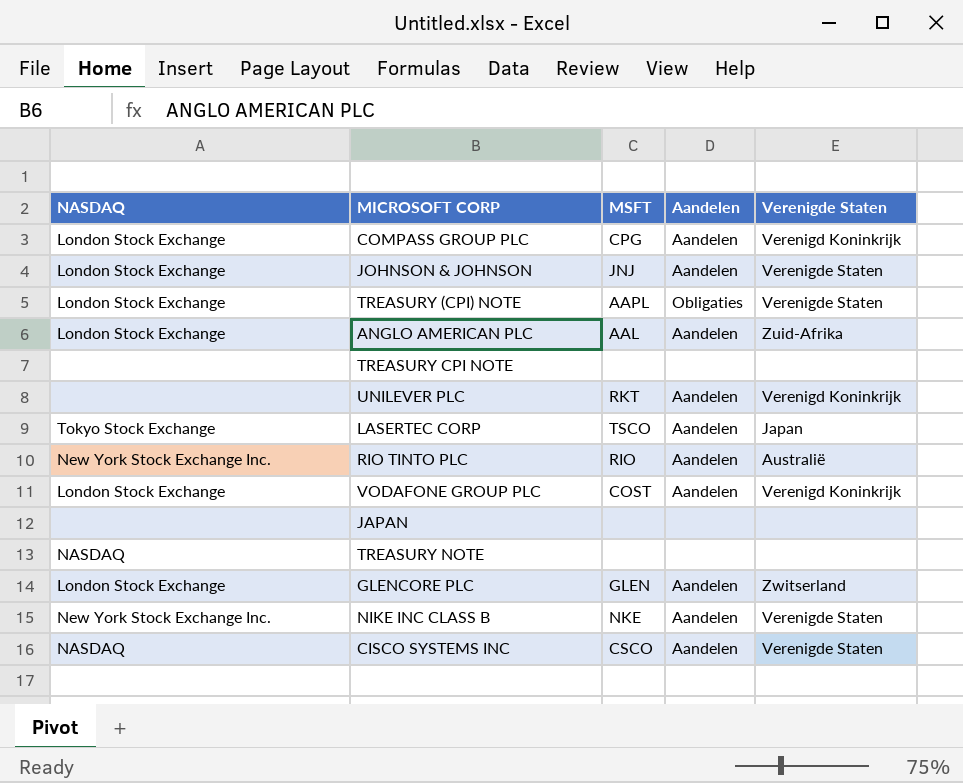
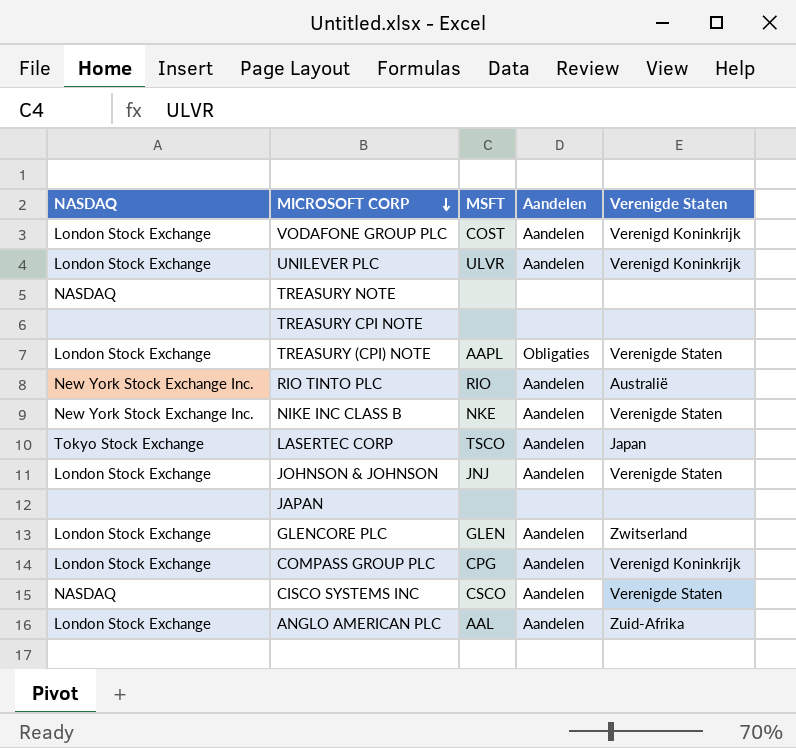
row order: none -> MICROSOFT CORP descending
UNILEVER PLC | NASDAQ: none -> London Stock Exchange
UNILEVER PLC | MSFT: RKT -> ULVR

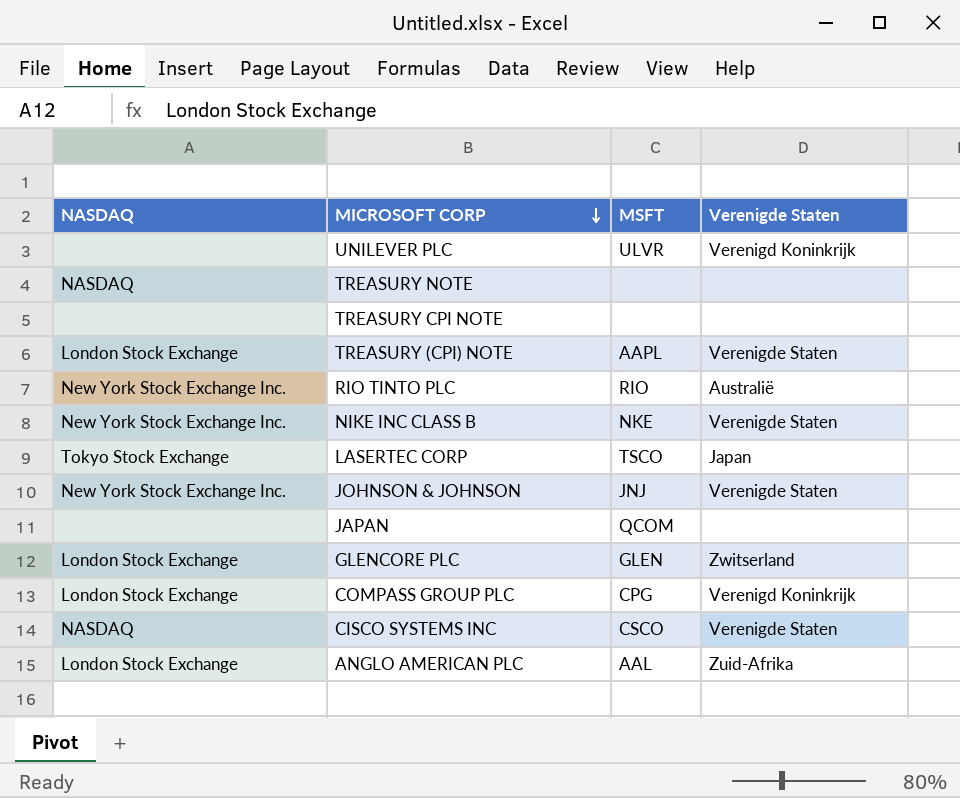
column Aandelen | position: 4 -> none
row VODAFONE GROUP PLC: London Stock Exchange | COST | Aandelen | Verenigd Koninkrijk -> none
UNILEVER PLC | NASDAQ: London Stock Exchange -> none
JOHNSON & JOHNSON | NASDAQ: London Stock Exchange -> New York Stock Exchange Inc.
JAPAN | MSFT: none -> QCOM

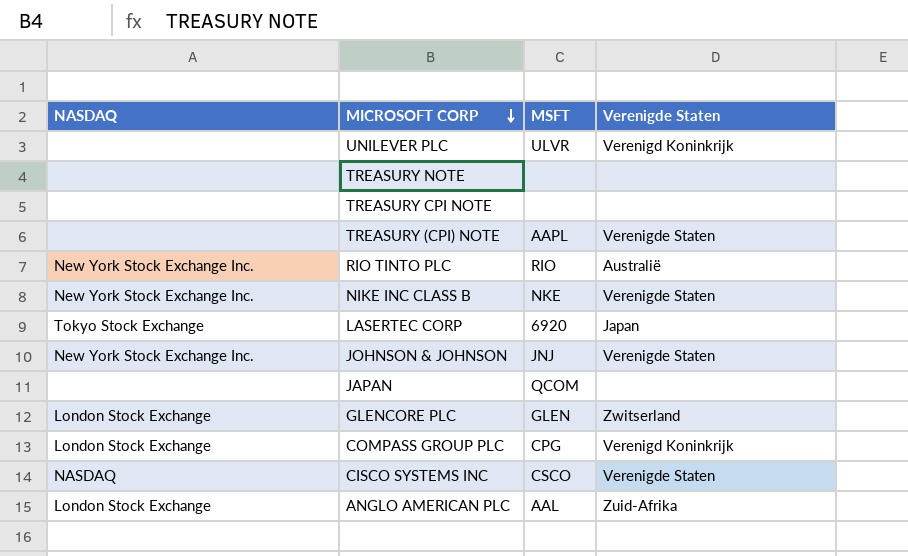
TREASURY NOTE | NASDAQ: NASDAQ -> none
TREASURY (CPI) NOTE | NASDAQ: London Stock Exchange -> none
LASERTEC CORP | MSFT: TSCO -> 6920

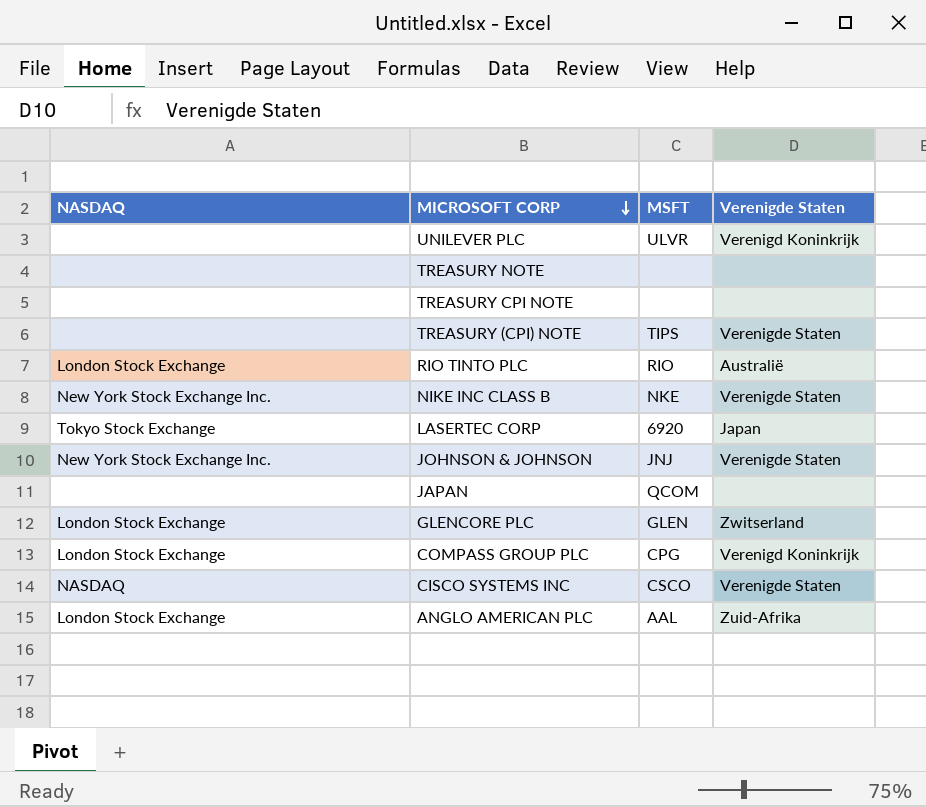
TREASURY (CPI) NOTE | MSFT: AAPL -> TIPS
RIO TINTO PLC | NASDAQ: New York Stock Exchange Inc. -> London Stock Exchange

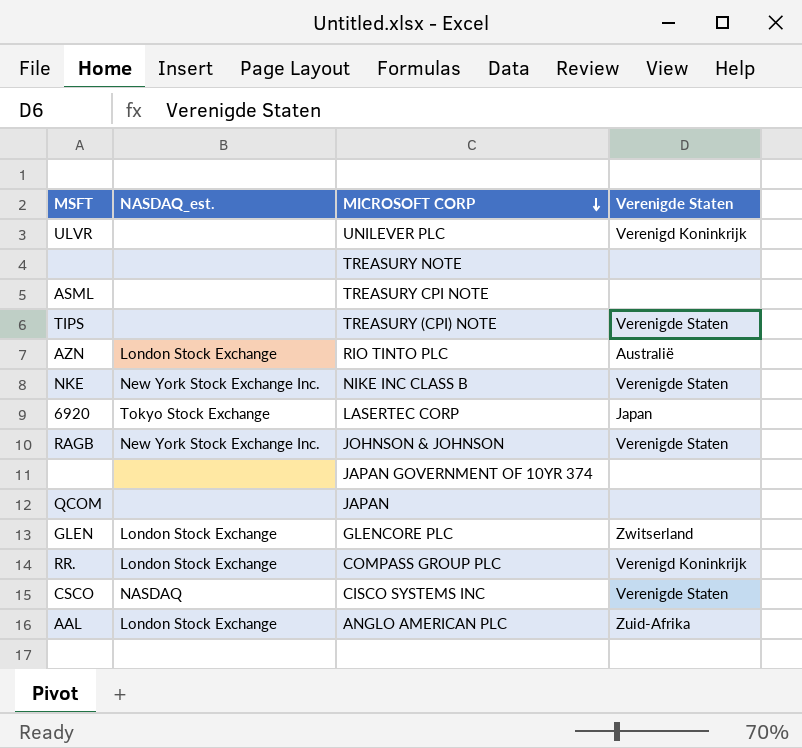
column MSFT | position: 3 -> 1
column name: NASDAQ -> NASDAQ_est.
TREASURY CPI NOTE | MSFT: none -> ASML
RIO TINTO PLC | MSFT: RIO -> AZN
JOHNSON & JOHNSON | MSFT: JNJ -> RAGB
row JAPAN GOVERNMENT OF 10YR 374: none -> none | none | none
COMPASS GROUP PLC | MSFT: CPG -> RR.

